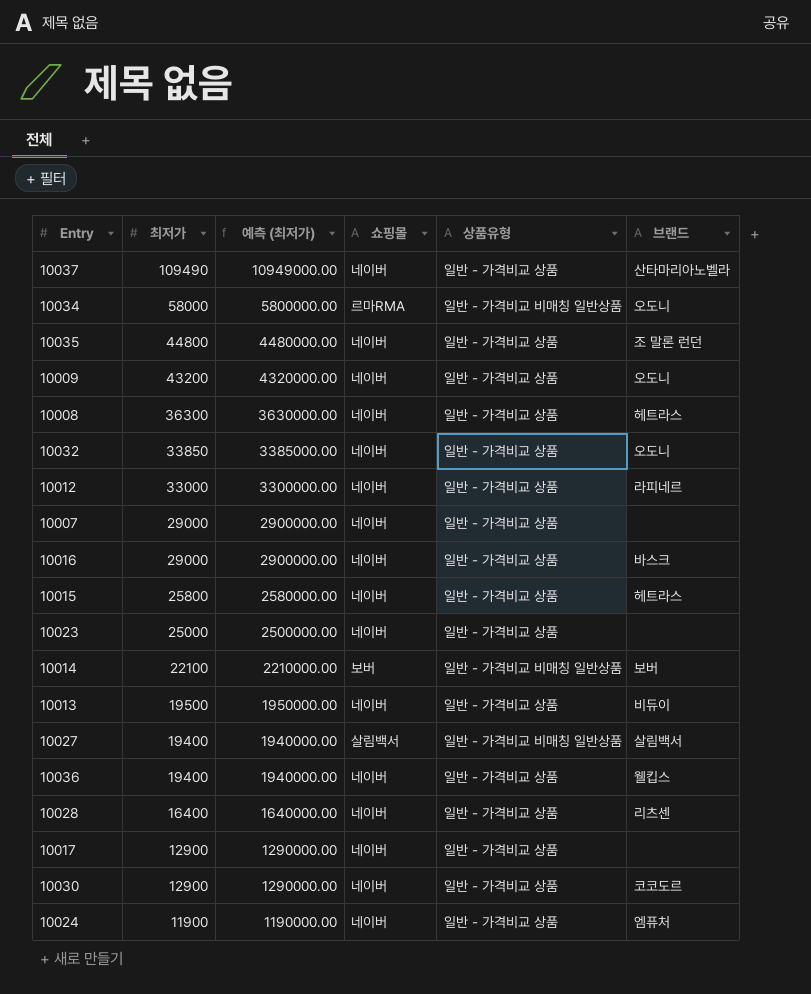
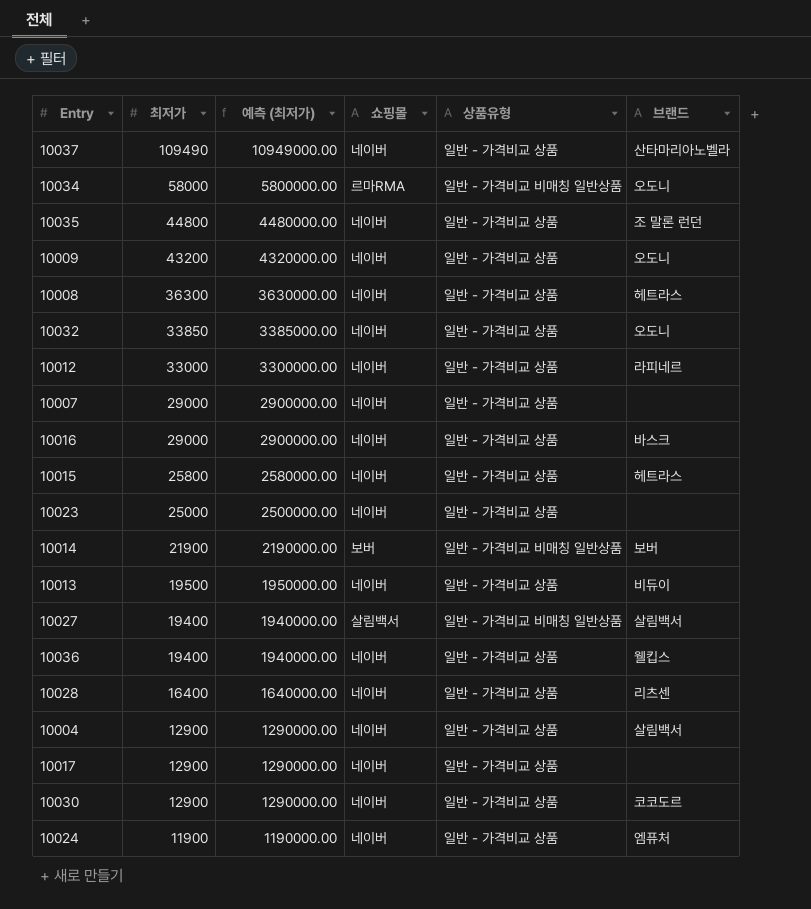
10014 | 최저가: 22100 -> 21900
10014 | 예측 (최저가): 2210000.00 -> 2190000.00
row 10004: none -> 12900 | 1290000.00 | 네이버 | 일반 - 가격비교 상품 | 살림백서

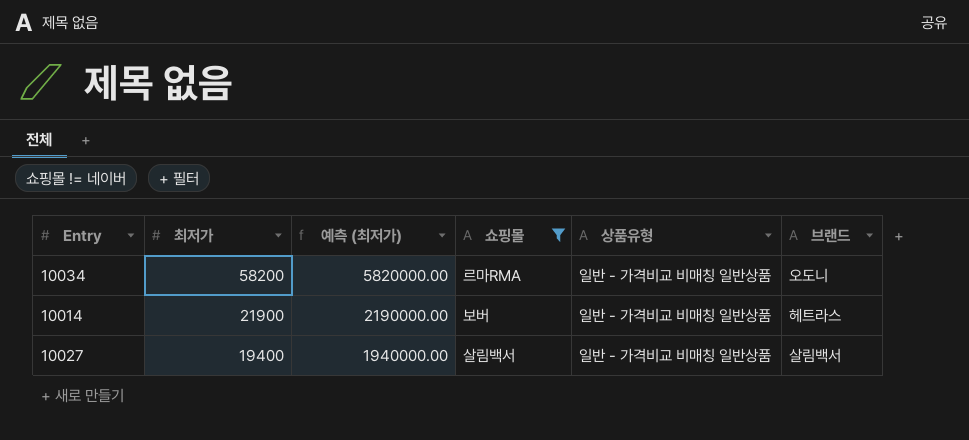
filter: none -> 쇼핑몰 != 네이버
10034 | 최저가: 58000 -> 58200
10034 | 예측 (최저가): 5800000.00 -> 5820000.00
10014 | 브랜드: 보버 -> 헤트라스

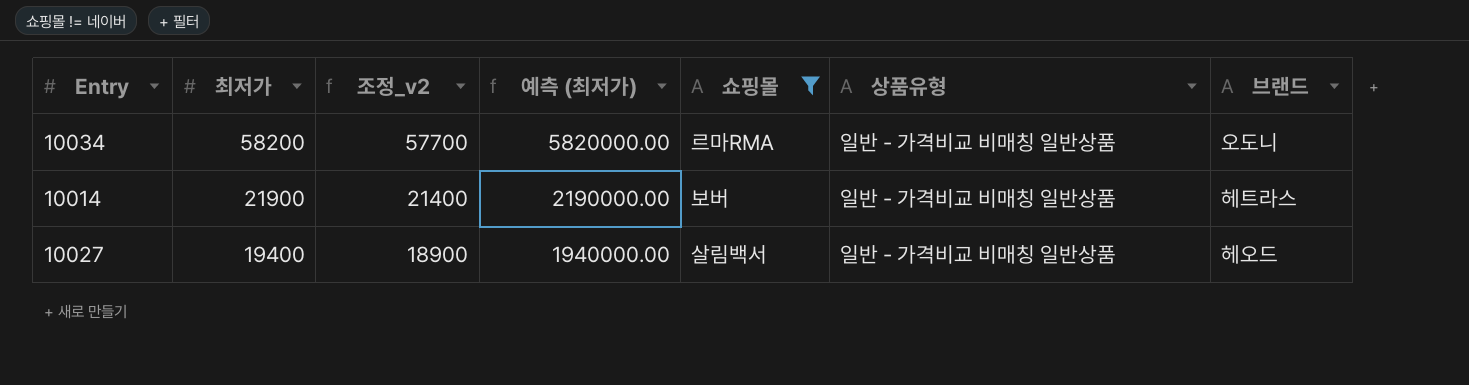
column 조정_v2 | formula: none -> [최저가] - 500
10027 | 브랜드: 살림백서 -> 헤오드

